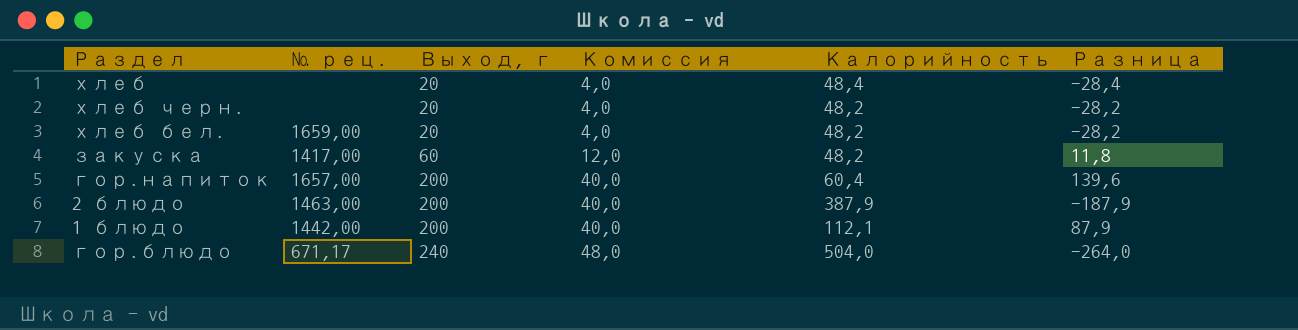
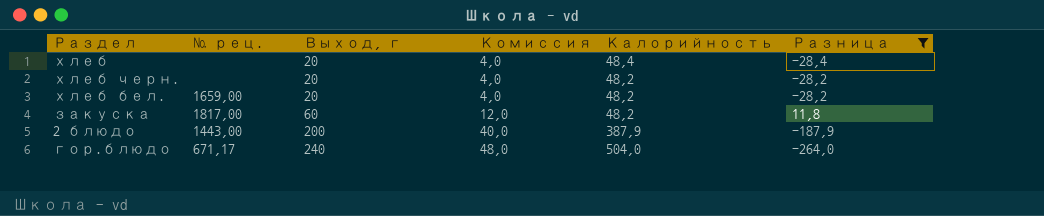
filter: none -> Разница <= 11,8
закуска | № рец.: 1417,00 -> 1817,00
2 блюдо | № рец.: 1463,00 -> 1443,00

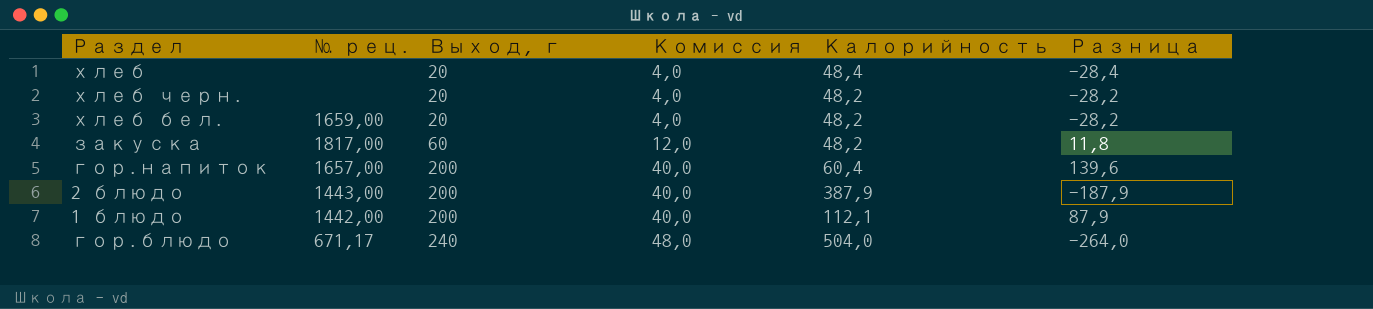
filter: Разница <= 11,8 -> none

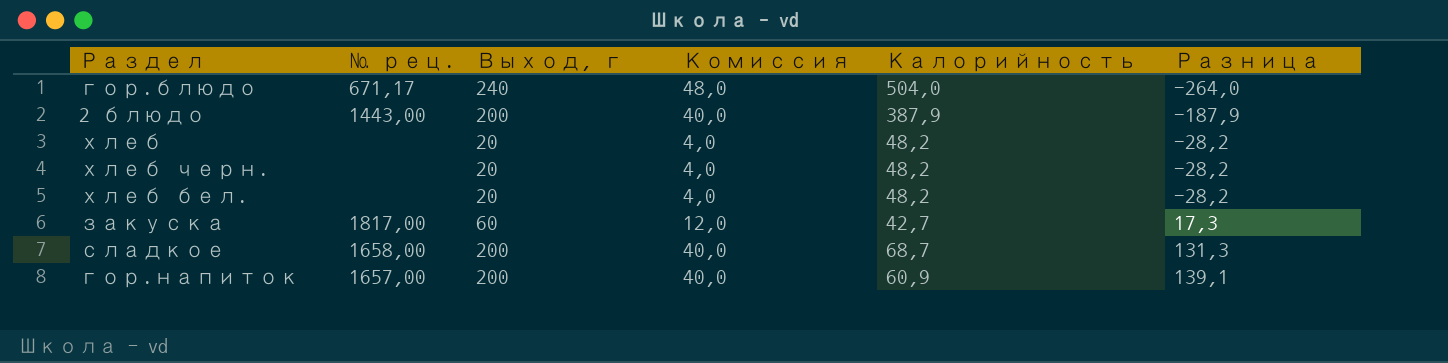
row order: Выход, г ascending -> Разница ascending
row 1 блюдо: 1442,00 | 200 | 40,0 | 112,1 | 87,9 -> none
хлеб | Калорийность: 48,4 -> 48,2
хлеб | Разница: -28,4 -> -28,2
хлеб бел. | № рец.: 1659,00 -> none
закуска | Калорийность: 48,2 -> 42,7
закуска | Разница: 11,8 -> 17,3
row сладкое: none -> 1658,00 | 200 | 40,0 | 68,7 | 131,3
гор.напиток | Калорийность: 60,4 -> 60,9
гор.напиток | Разница: 139,6 -> 139,1

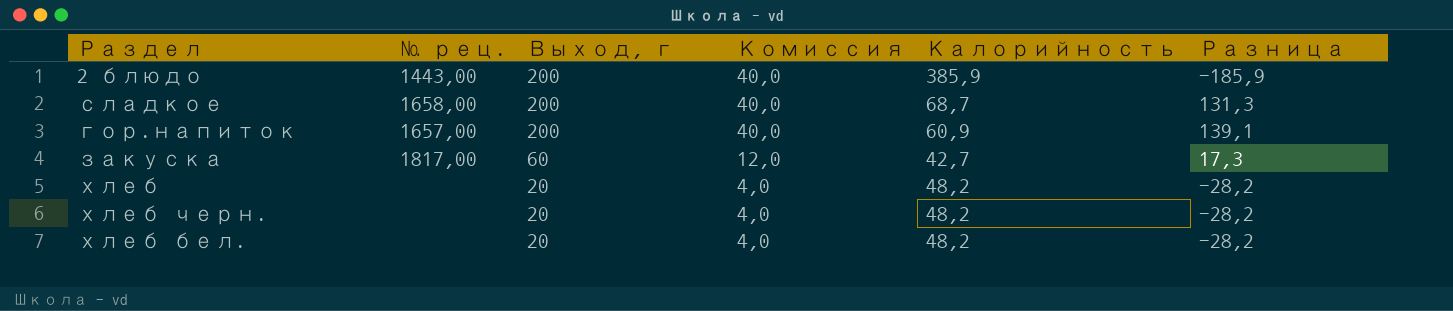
row order: Разница ascending -> Выход, г descending
row гор.блюдо: 671,17 | 240 | 48,0 | 504,0 | -264,0 -> none
2 блюдо | Калорийность: 387,9 -> 385,9
2 блюдо | Разница: -187,9 -> -185,9

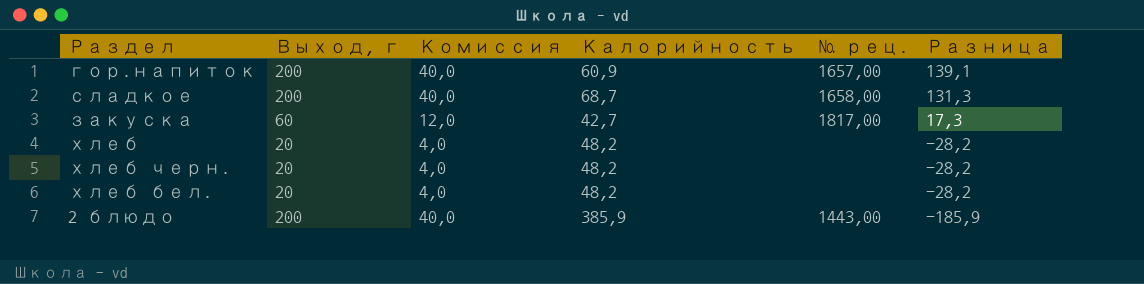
row order: Выход, г descending -> Разница descending
column № рец. | position: 2 -> 5

